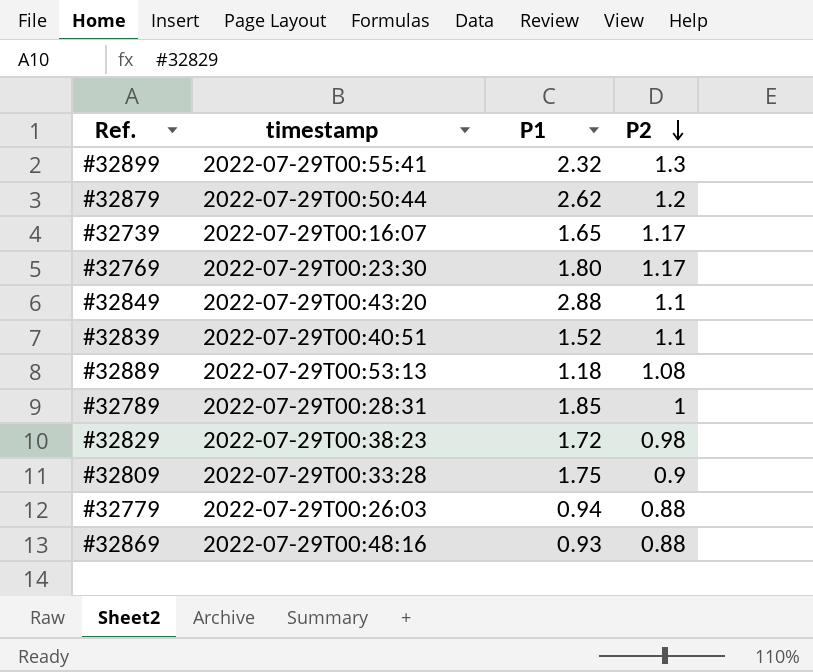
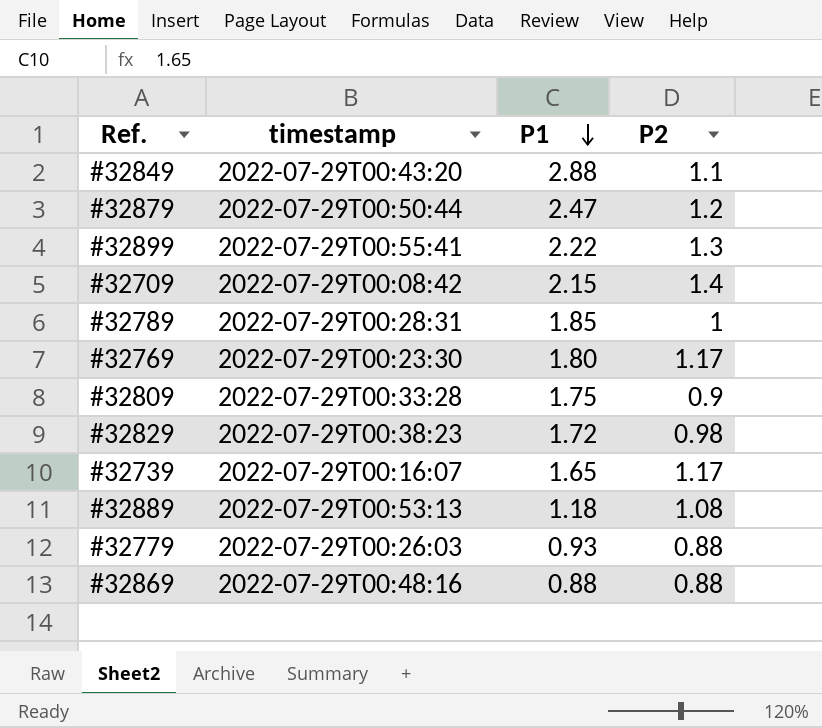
row order: P2 descending -> P1 descending
row #32839: 2022-07-29T00:40:51 | 1.52 | 1.1 -> none
#32879 | P1: 2.62 -> 2.47
#32899 | P1: 2.32 -> 2.22
row #32709: none -> 2022-07-29T00:08:42 | 2.15 | 1.4
#32779 | P1: 0.94 -> 0.93
#32869 | P1: 0.93 -> 0.88

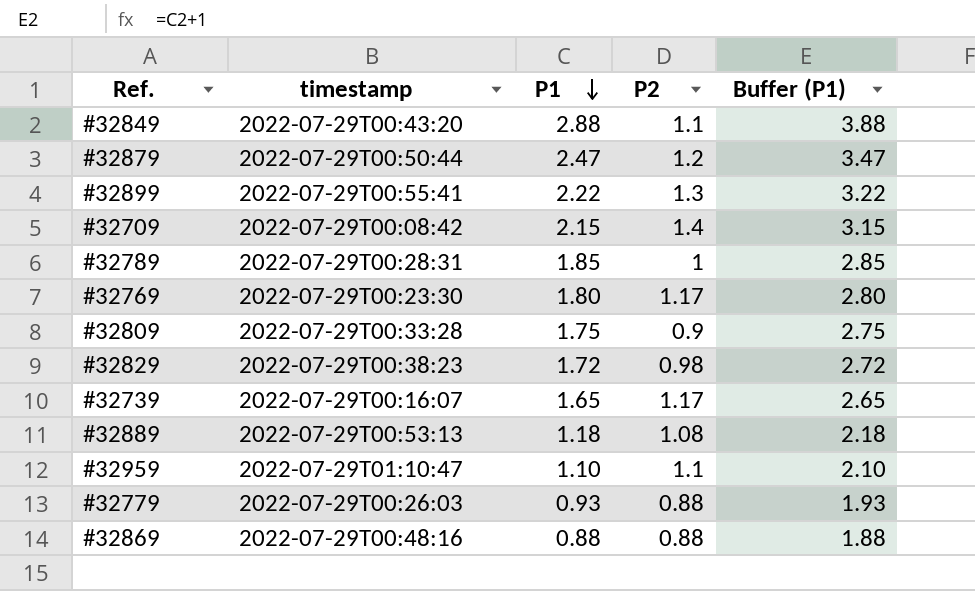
column Buffer (P1) | formula: none -> [P1] + 1
row #32959: none -> 2022-07-29T01:10:47 | 1.10 | 1.1 | 2.10

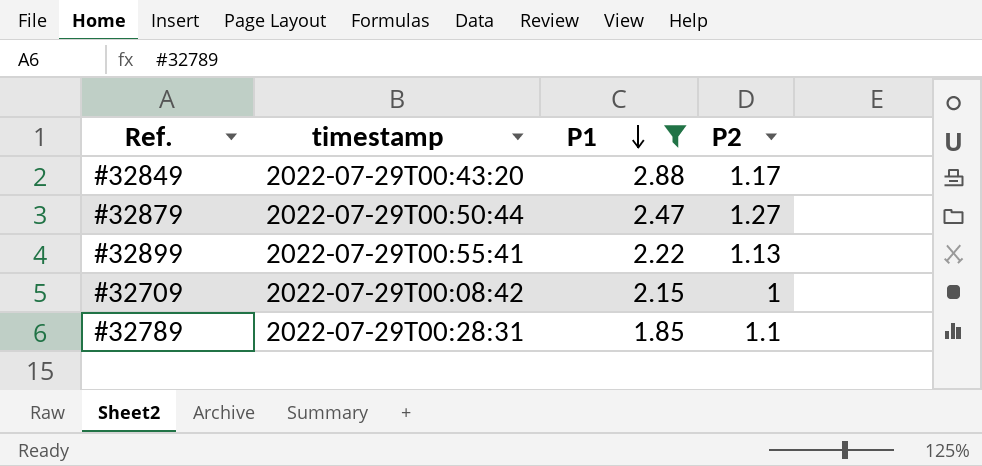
filter: none -> P1 >= 1.85
column Buffer (P1) | formula: [P1] + 1 -> none
#32849 | P2: 1.1 -> 1.17
#32879 | P2: 1.2 -> 1.27
#32899 | P2: 1.3 -> 1.13
#32709 | P2: 1.4 -> 1
#32789 | P2: 1 -> 1.1

